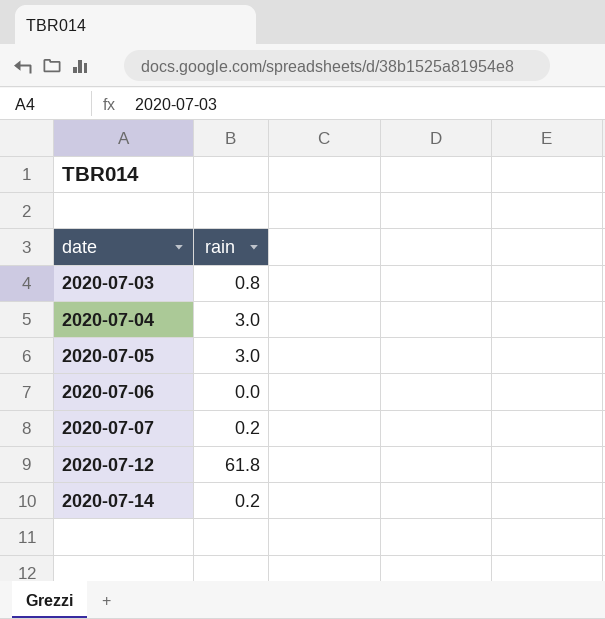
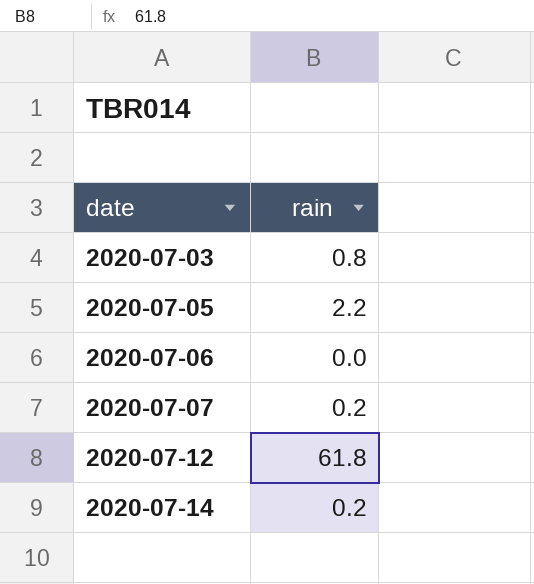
row 2020-07-04: 3.0 -> none
2020-07-05 | rain: 3.0 -> 2.2

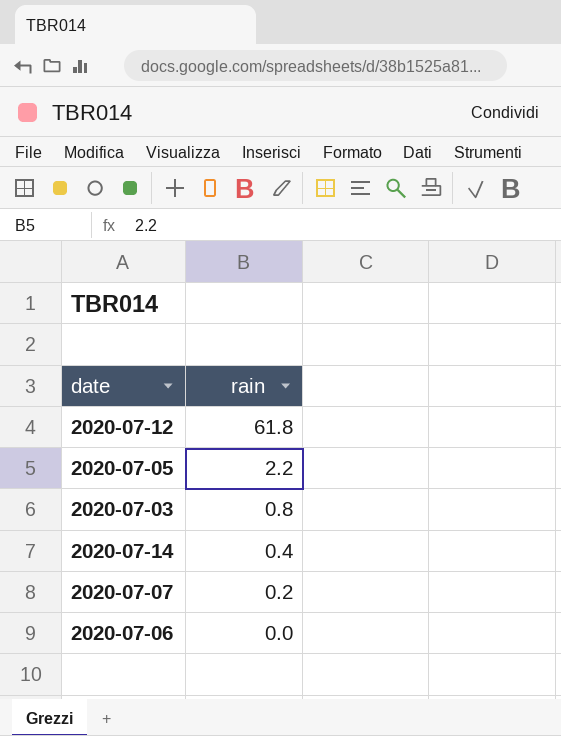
row order: date ascending -> rain descending
2020-07-14 | rain: 0.2 -> 0.4

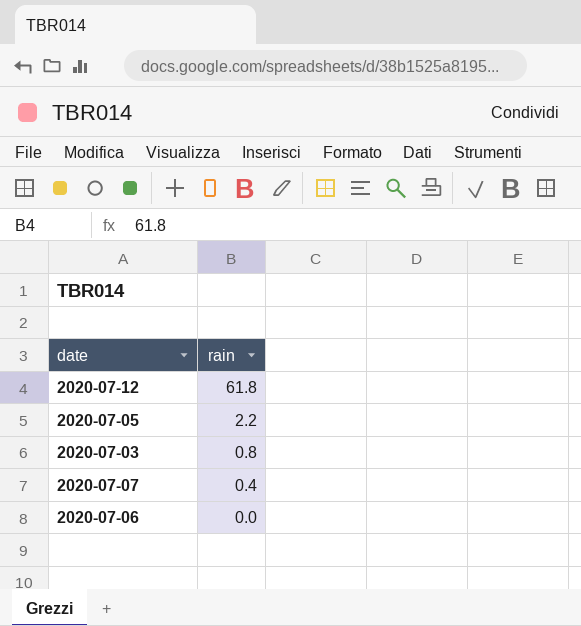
row 2020-07-14: 0.4 -> none
2020-07-07 | rain: 0.2 -> 0.4

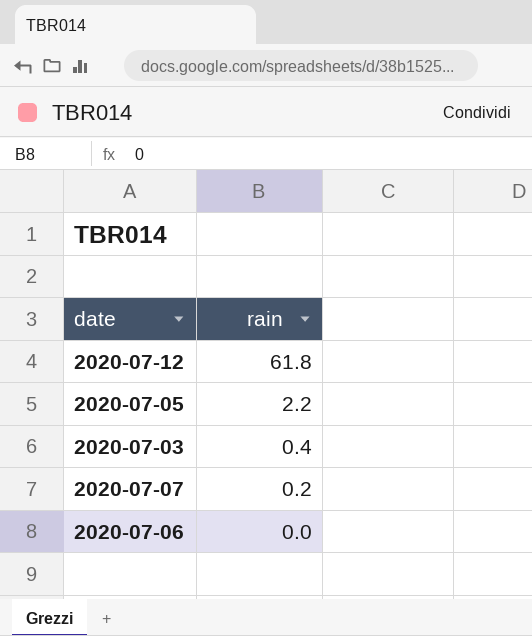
2020-07-03 | rain: 0.8 -> 0.4
2020-07-07 | rain: 0.4 -> 0.2

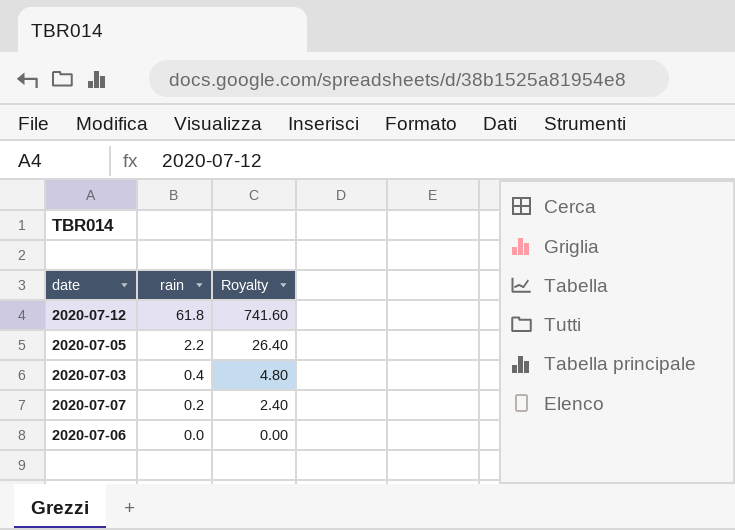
column Royalty | formula: none -> [rain] * 12

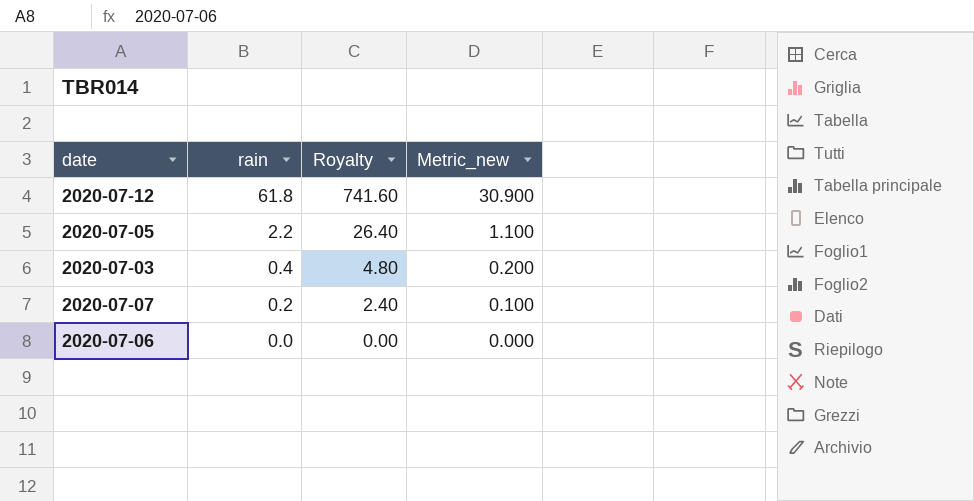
column Metric_new | formula: none -> [rain] * 0.5

